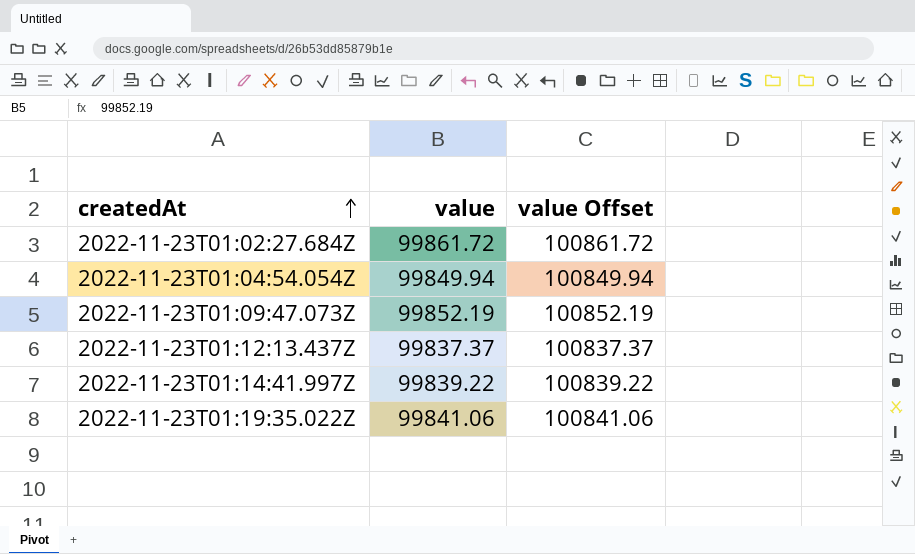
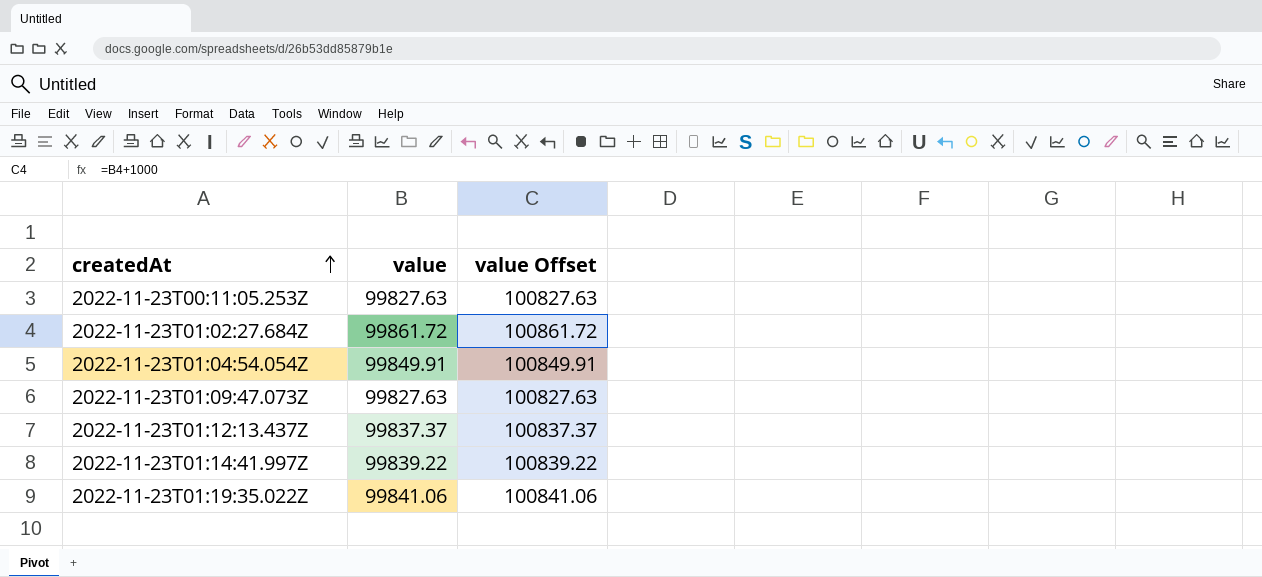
row 2022-11-23T00:11:05.253Z: none -> 99827.63 | 100827.63
2022-11-23T01:04:54.054Z | value: 99849.94 -> 99849.91
2022-11-23T01:04:54.054Z | value Offset: 100849.94 -> 100849.91
2022-11-23T01:09:47.073Z | value: 99852.19 -> 99827.63
2022-11-23T01:09:47.073Z | value Offset: 100852.19 -> 100827.63

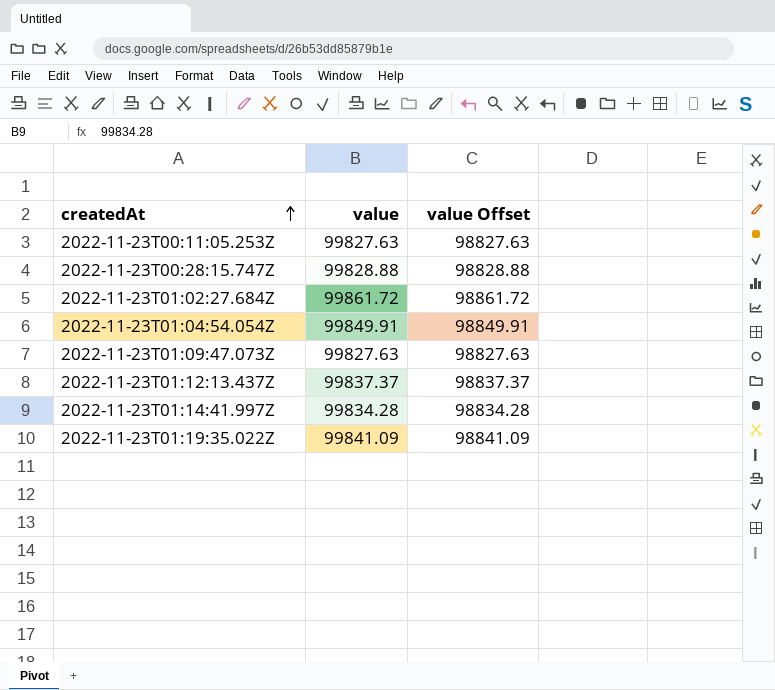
column value Offset | formula: [value] + 1000 -> [value] - 1000
row 2022-11-23T00:28:15.747Z: none -> 99828.88 | 98828.88
2022-11-23T01:14:41.997Z | value: 99839.22 -> 99834.28
2022-11-23T01:19:35.022Z | value: 99841.06 -> 99841.09

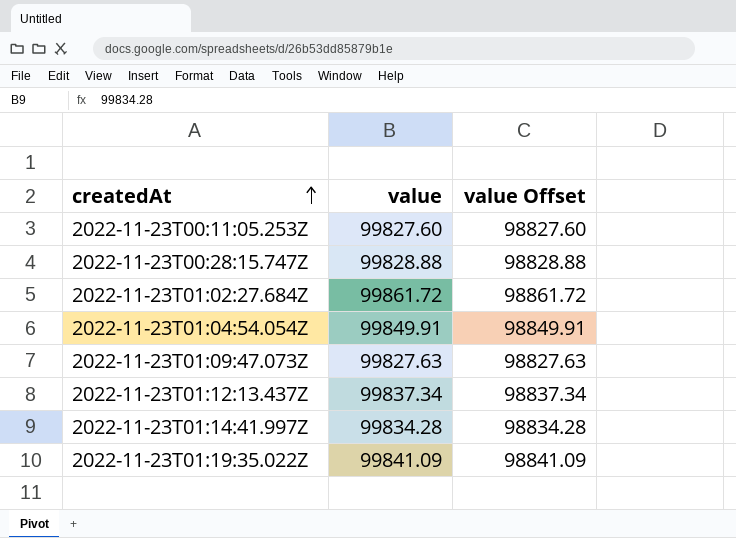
2022-11-23T00:11:05.253Z | value: 99827.63 -> 99827.60
2022-11-23T00:11:05.253Z | value Offset: 98827.63 -> 98827.60
2022-11-23T01:12:13.437Z | value: 99837.37 -> 99837.34
2022-11-23T01:12:13.437Z | value Offset: 98837.37 -> 98837.34

